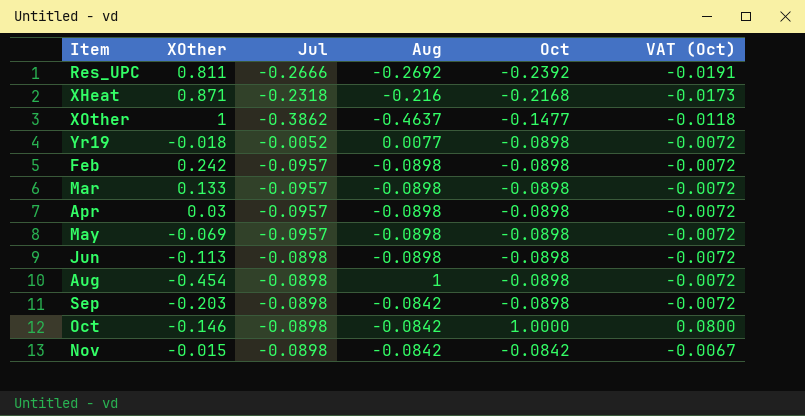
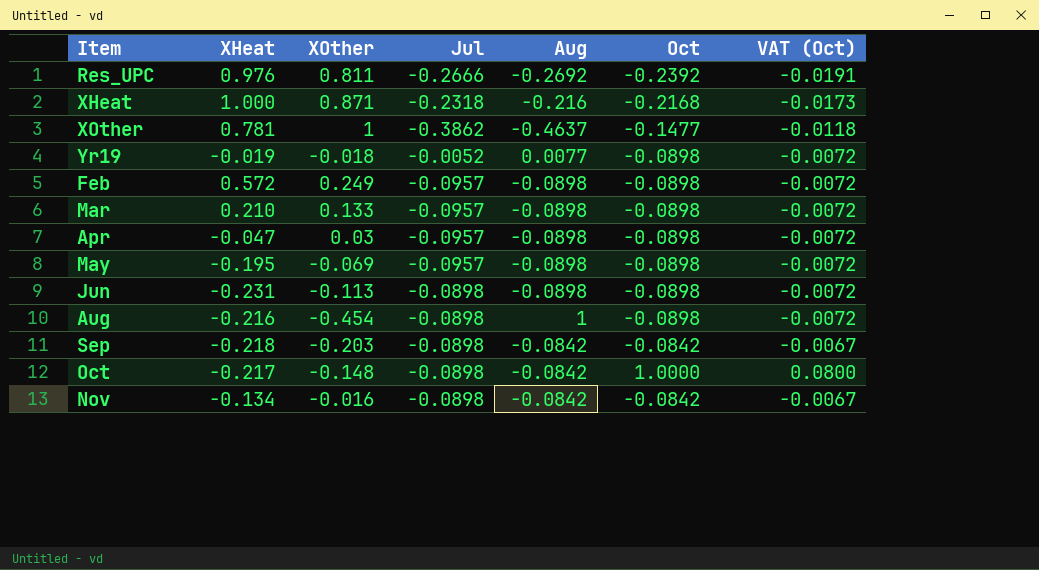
column XHeat | position: none -> 2
Feb | XOther: 0.242 -> 0.249
Sep | Oct: -0.0898 -> -0.0842
Sep | VAT (Oct): -0.0072 -> -0.0067
Oct | XOther: -0.146 -> -0.148
Nov | XOther: -0.015 -> -0.016

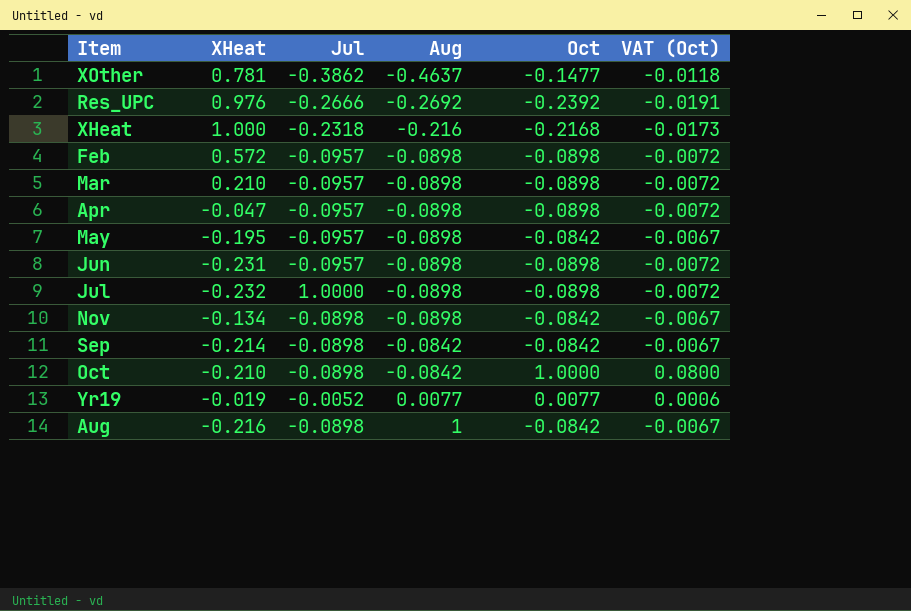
row order: none -> Aug ascending
column XOther | position: 3 -> none
May | Oct: -0.0898 -> -0.0842
May | VAT (Oct): -0.0072 -> -0.0067
Jun | Jul: -0.0898 -> -0.0957
row Jul: none -> -0.232 | 1.0000 | -0.0898 | -0.0898 | -0.0072
Nov | Aug: -0.0842 -> -0.0898
Sep | XHeat: -0.218 -> -0.214
Oct | XHeat: -0.217 -> -0.210
Yr19 | Oct: -0.0898 -> 0.0077
Yr19 | VAT (Oct): -0.0072 -> 0.0006
Aug | Oct: -0.0898 -> -0.0842
Aug | VAT (Oct): -0.0072 -> -0.0067

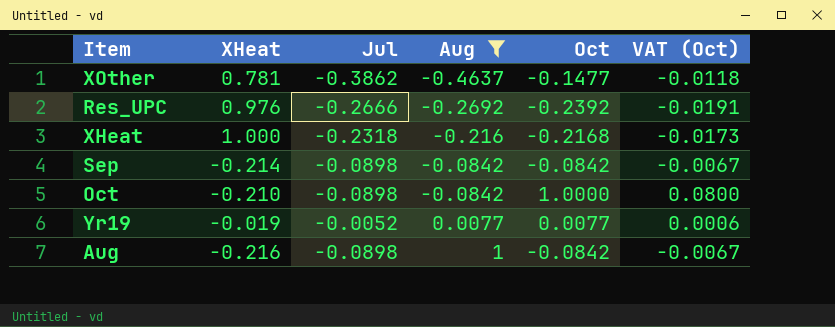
filter: none -> Aug != -0.0898

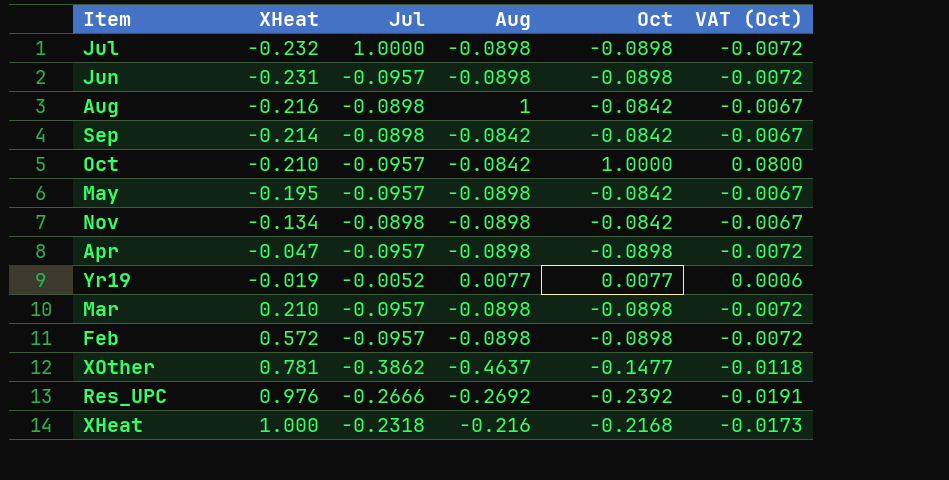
filter: Aug != -0.0898 -> none
row order: Aug ascending -> XHeat ascending
Oct | Jul: -0.0898 -> -0.0957

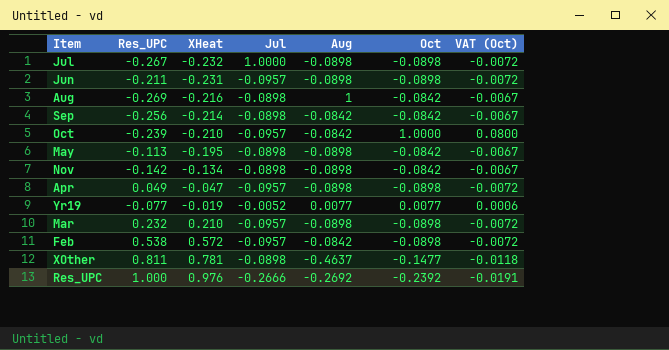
column Res_UPC | position: none -> 2
row XHeat: 1.000 | -0.2318 | -0.216 | -0.2168 | -0.0173 -> none
May | Jul: -0.0957 -> -0.0898
Feb | Aug: -0.0898 -> -0.0842
XOther | Jul: -0.3862 -> -0.0898

